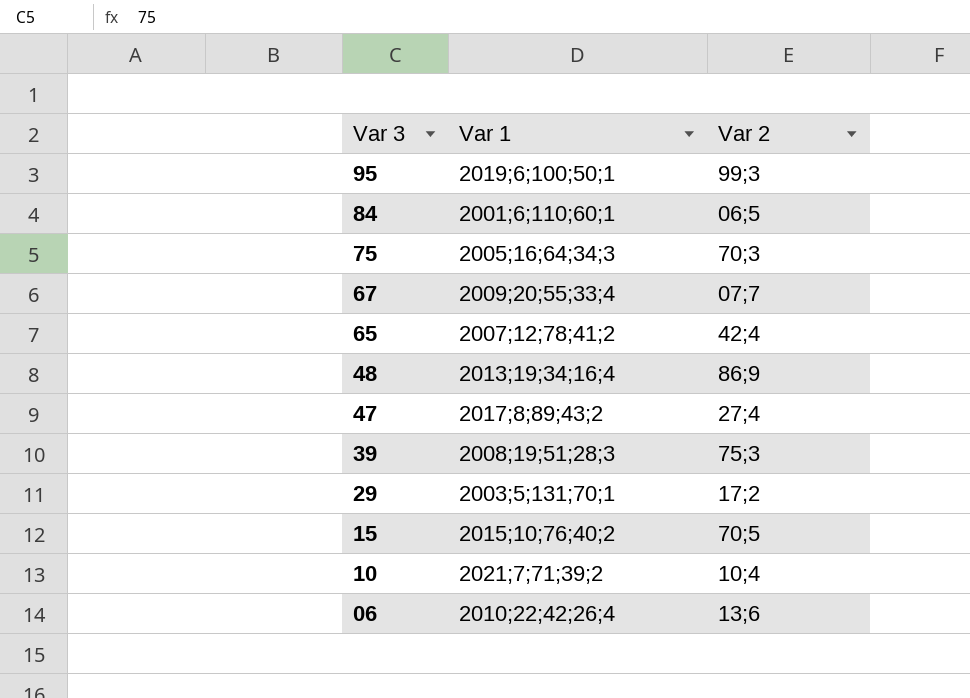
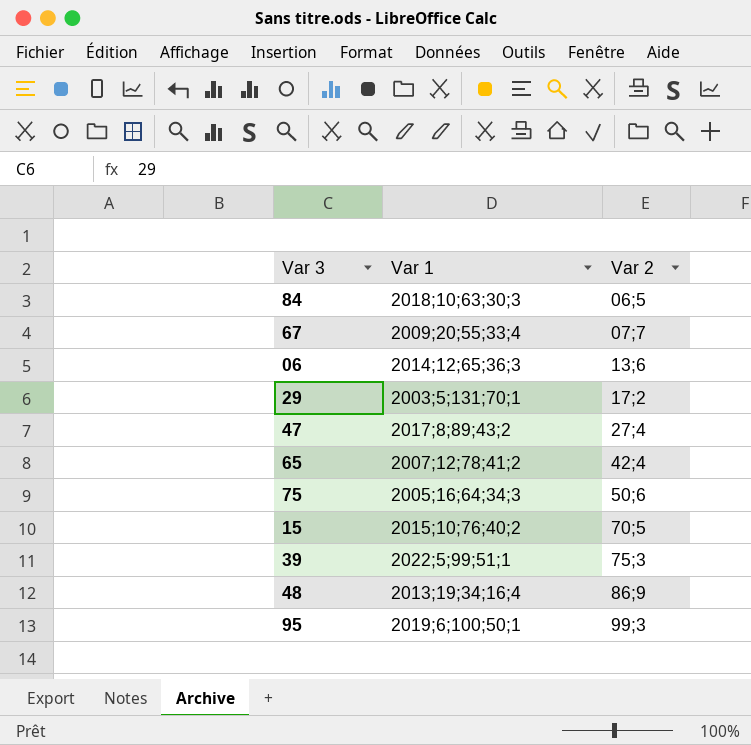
row order: Var 3 descending -> Var 2 ascending
row 10: 2021;7;71;39;2 | 10;4 -> none
84 | Var 1: 2001;6;110;60;1 -> 2018;10;63;30;3
06 | Var 1: 2010;22;42;26;4 -> 2014;12;65;36;3
75 | Var 2: 70;3 -> 50;6
39 | Var 1: 2008;19;51;28;3 -> 2022;5;99;51;1

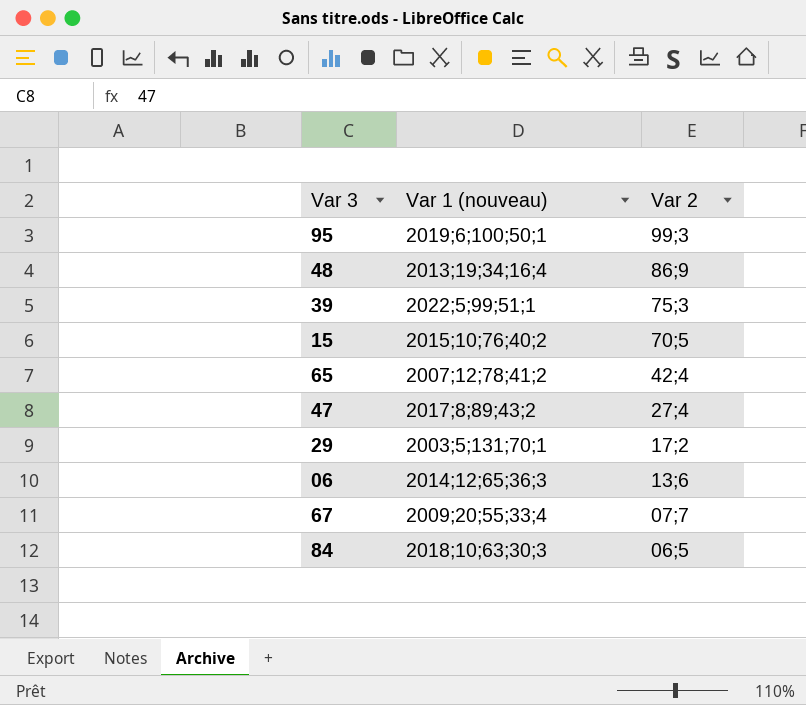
row order: Var 2 ascending -> Var 2 descending
column name: Var 1 -> Var 1 (nouveau)
row 75: 2005;16;64;34;3 | 50;6 -> none

